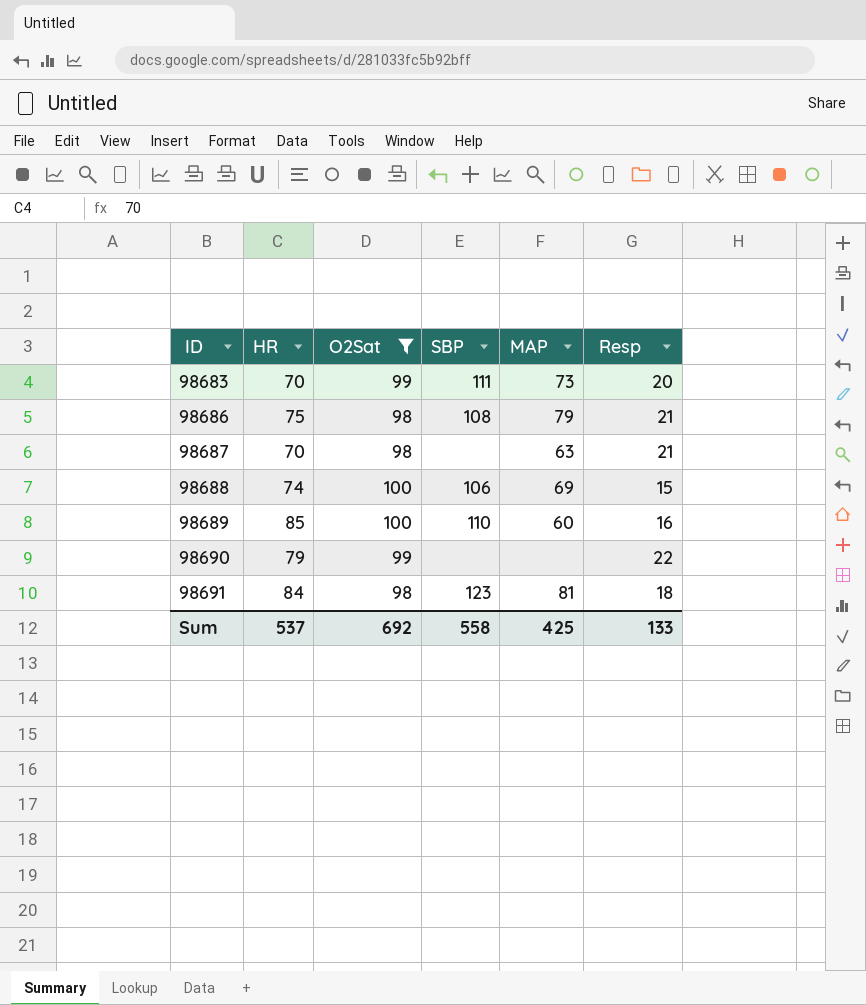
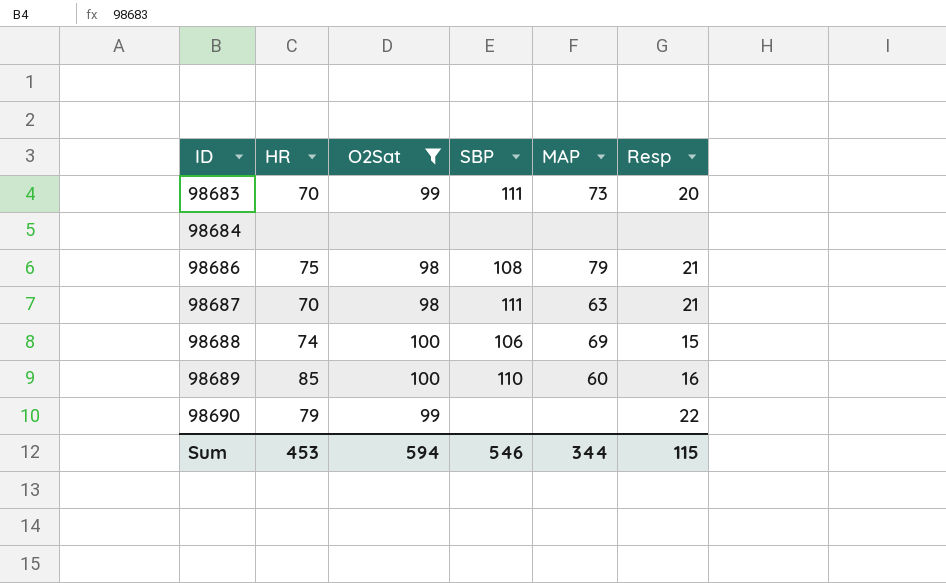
row 98691: 84 | 98 | 123 | 81 | 18 -> none
row 98684: none -> none | none | none | none | none
98687 | SBP: none -> 111
Sum | HR: 537 -> 453
Sum | O2Sat: 692 -> 594
Sum | SBP: 558 -> 546
Sum | MAP: 425 -> 344
Sum | Resp: 133 -> 115

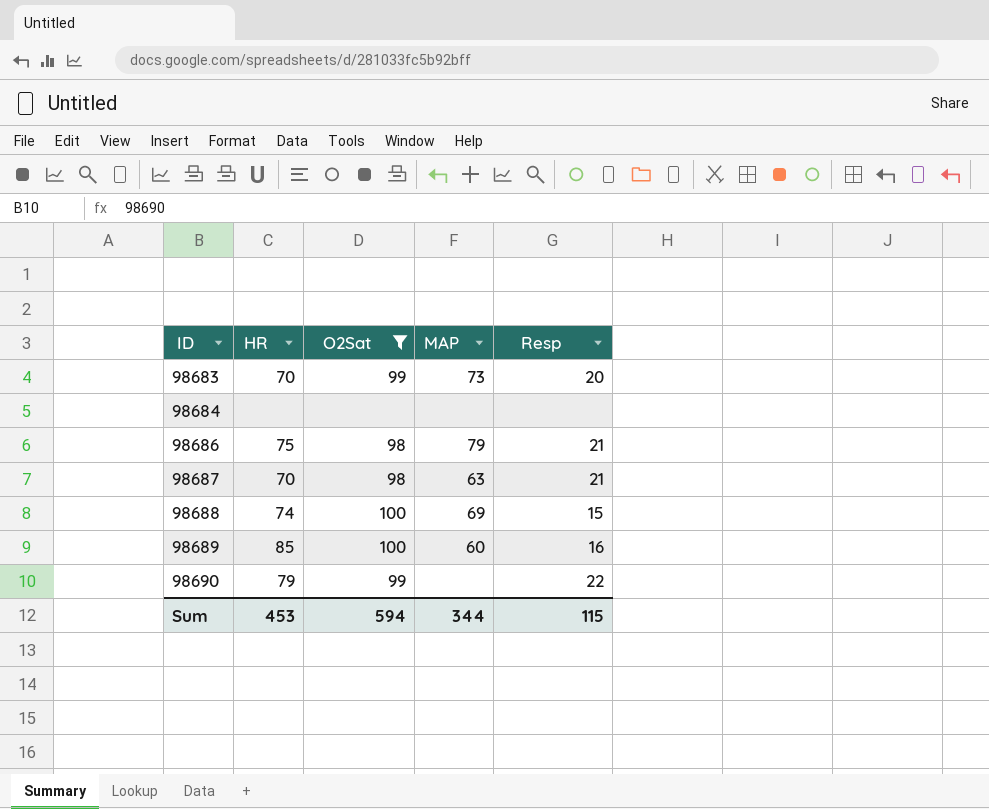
column SBP | position: 4 -> none

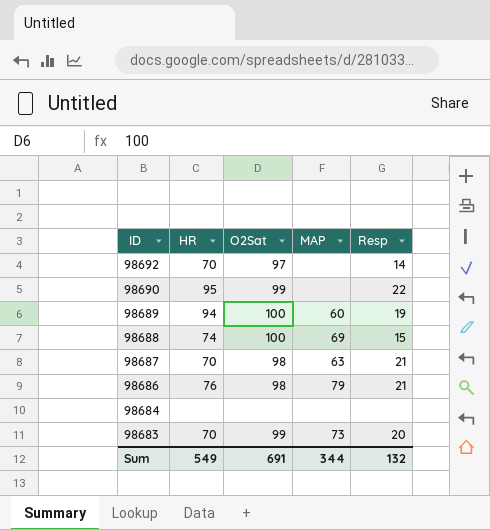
filter: O2Sat != 97 -> none
row order: ID ascending -> ID descending
98690 | HR: 79 -> 95
98689 | HR: 85 -> 94
98689 | Resp: 16 -> 19
98686 | HR: 75 -> 76
Sum | HR: 453 -> 549
Sum | O2Sat: 594 -> 691
Sum | Resp: 115 -> 132

